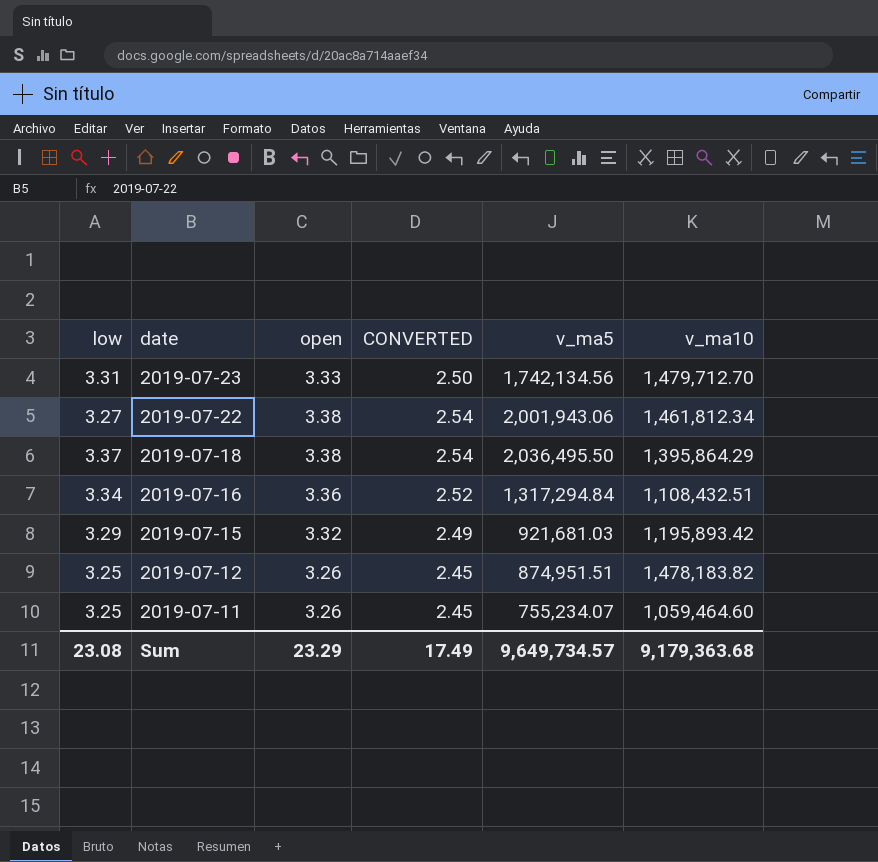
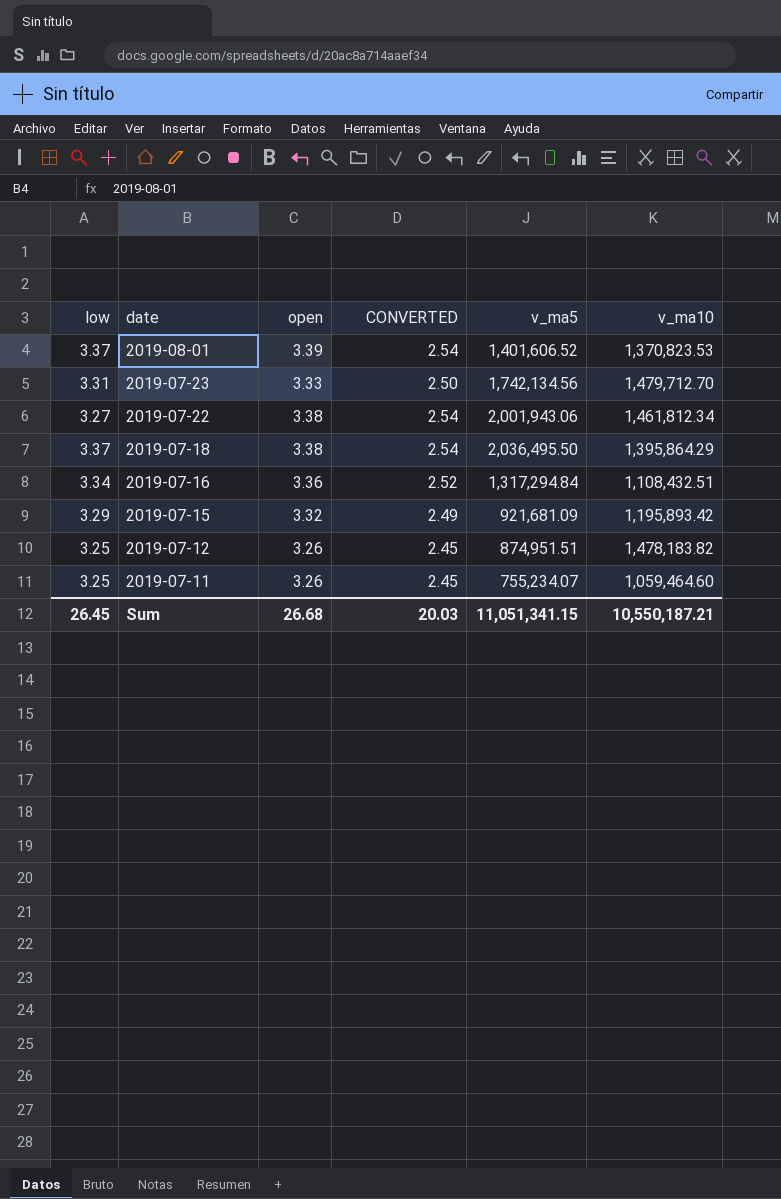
row 2019-08-01: none -> 3.37 | 3.39 | 2.54 | 1,401,606.52 | 1,370,823.53
2019-07-15 | v_ma5: 921,681.03 -> 921,681.09
Sum | low: 23.08 -> 26.45
Sum | open: 23.29 -> 26.68
Sum | CONVERTED: 17.49 -> 20.03
Sum | v_ma5: 9,649,734.57 -> 11,051,341.15
Sum | v_ma10: 9,179,363.68 -> 10,550,187.21

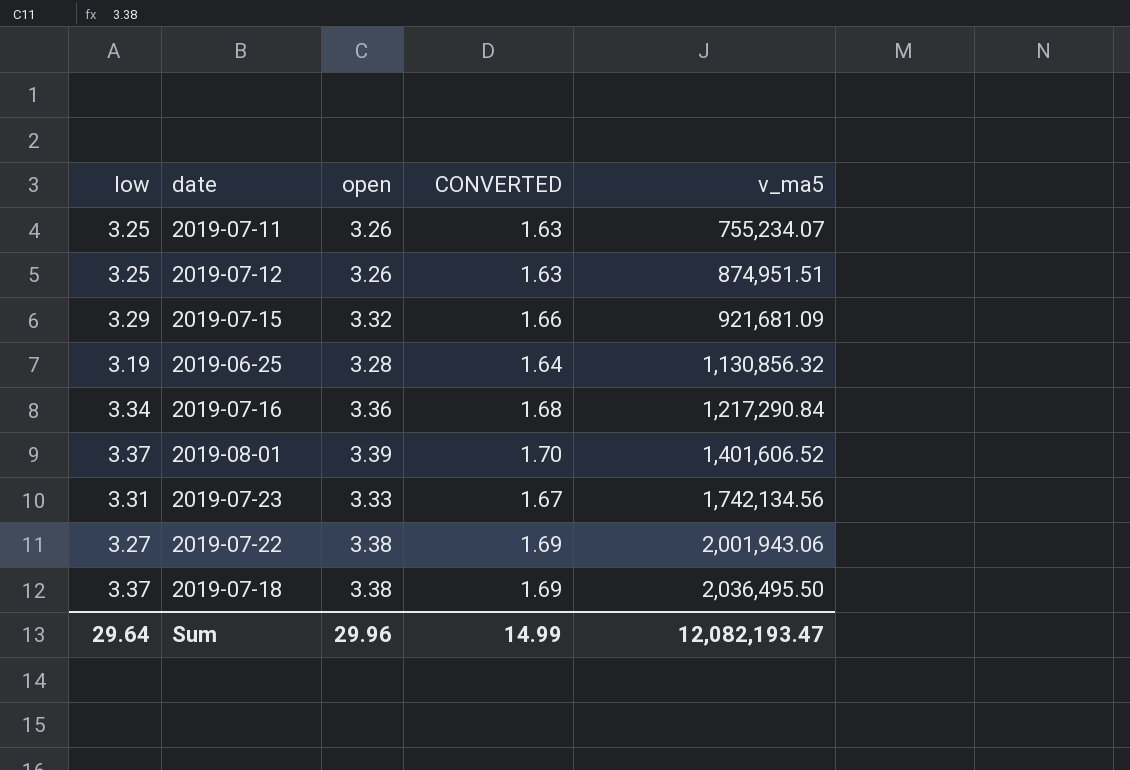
row order: date descending -> v_ma5 ascending
column v_ma10 | position: 6 -> none
column CONVERTED | formula: [open] * 0.75 -> [open] * 0.5
row 2019-06-25: none -> 3.19 | 3.28 | 1.64 | 1,130,856.32
2019-07-16 | v_ma5: 1,317,294.84 -> 1,217,290.84
Sum | low: 26.45 -> 29.64
Sum | open: 26.68 -> 29.96
Sum | CONVERTED: 20.03 -> 14.99
Sum | v_ma5: 11,051,341.15 -> 12,082,193.47

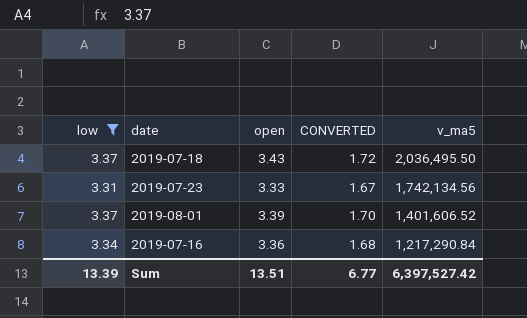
filter: none -> low >= 3.31
row order: v_ma5 ascending -> v_ma5 descending
2019-07-18 | open: 3.38 -> 3.43
2019-07-18 | CONVERTED: 1.69 -> 1.72
Sum | low: 29.64 -> 13.39
Sum | open: 29.96 -> 13.51
Sum | CONVERTED: 14.99 -> 6.77
Sum | v_ma5: 12,082,193.47 -> 6,397,527.42

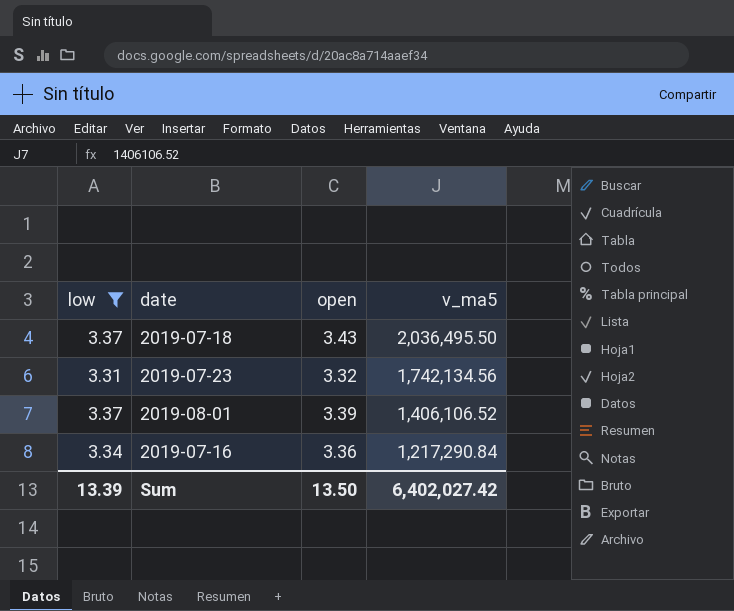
column CONVERTED | formula: [open] * 0.5 -> none
2019-07-23 | open: 3.33 -> 3.32
2019-08-01 | v_ma5: 1,401,606.52 -> 1,406,106.52
Sum | open: 13.51 -> 13.50
Sum | v_ma5: 6,397,527.42 -> 6,402,027.42

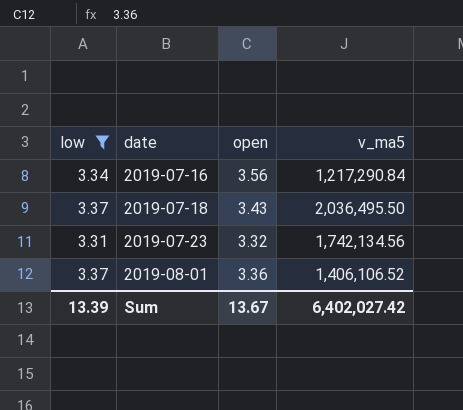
row order: v_ma5 descending -> date ascending
2019-07-16 | open: 3.36 -> 3.56
2019-08-01 | open: 3.39 -> 3.36
Sum | open: 13.50 -> 13.67

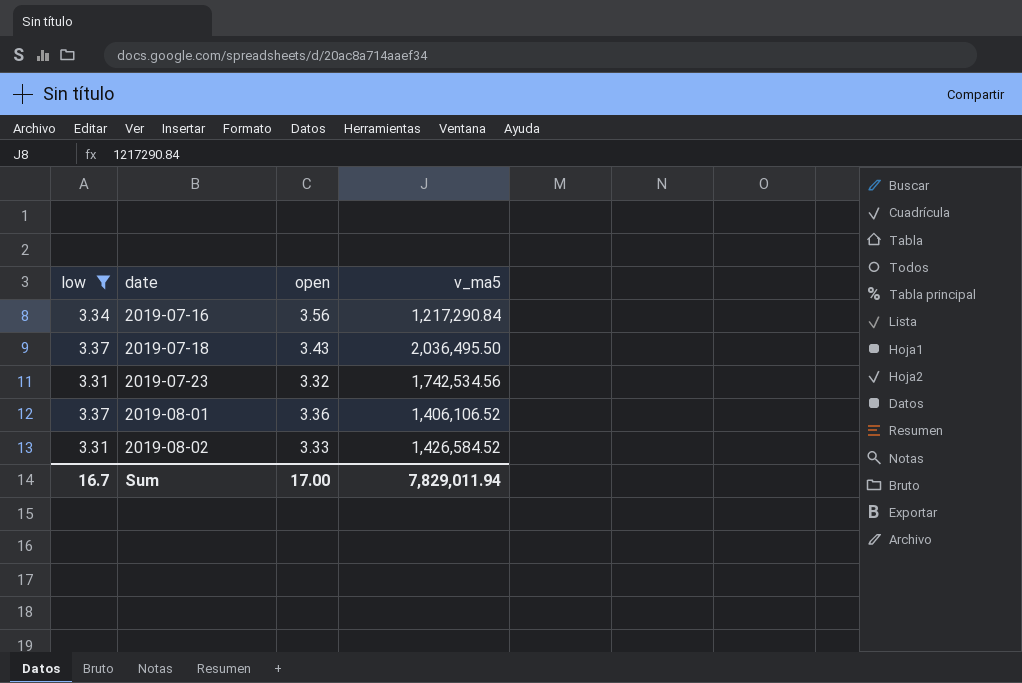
2019-07-23 | v_ma5: 1,742,134.56 -> 1,742,534.56
row 2019-08-02: none -> 3.31 | 3.33 | 1,426,584.52
Sum | low: 13.39 -> 16.7
Sum | open: 13.67 -> 17.00
Sum | v_ma5: 6,402,027.42 -> 7,829,011.94

